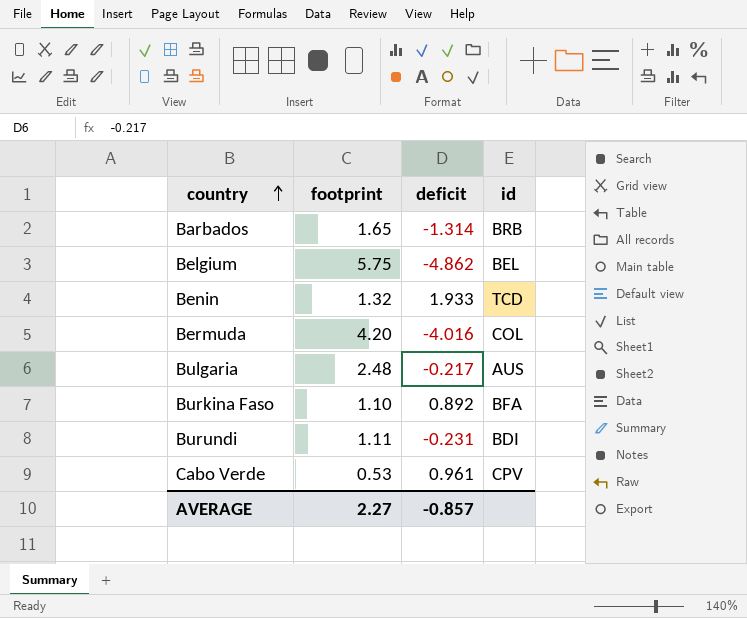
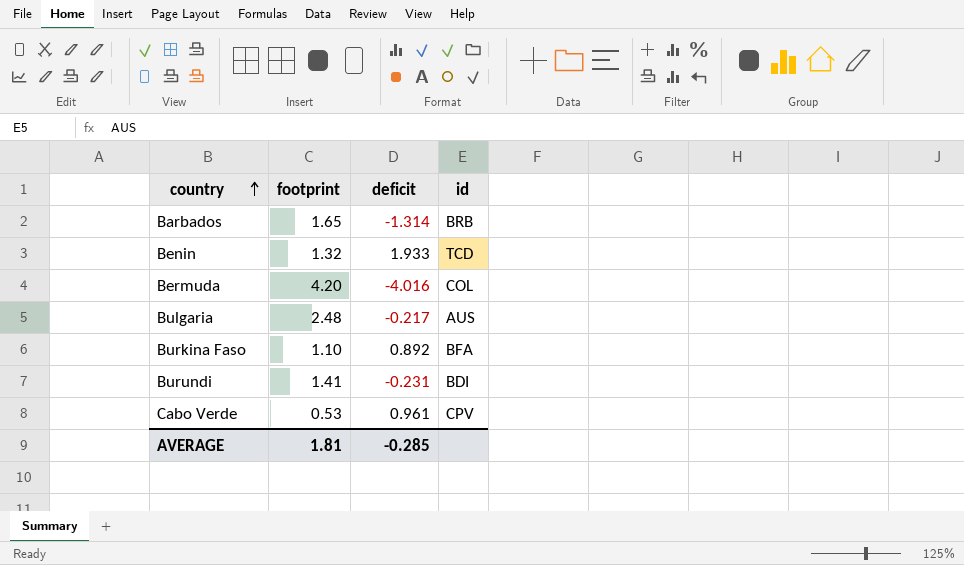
row Belgium: 5.75 | -4.862 | BEL -> none
Burundi | footprint: 1.11 -> 1.41
AVERAGE | footprint: 2.27 -> 1.81
AVERAGE | deficit: -0.857 -> -0.285

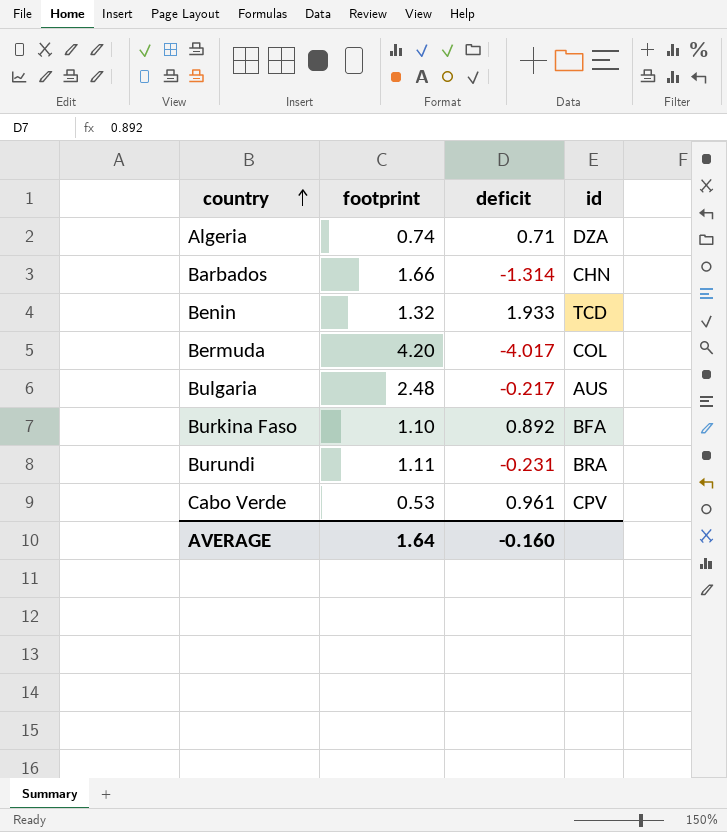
row Algeria: none -> 0.74 | 0.71 | DZA
Barbados | footprint: 1.65 -> 1.66
Barbados | id: BRB -> CHN
Bermuda | deficit: -4.016 -> -4.017
Burundi | footprint: 1.41 -> 1.11
Burundi | id: BDI -> BRA
AVERAGE | footprint: 1.81 -> 1.64
AVERAGE | deficit: -0.285 -> -0.160

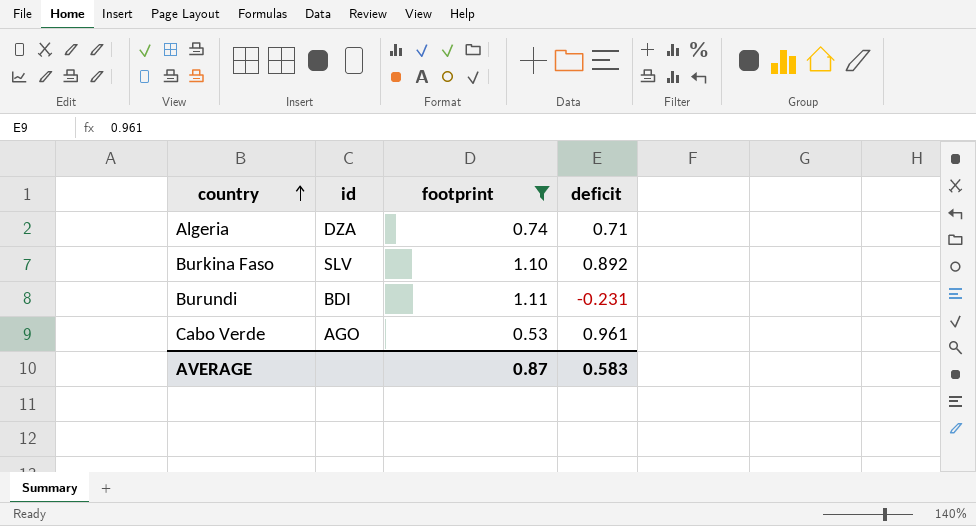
filter: none -> footprint <= 1.11
column id | position: 4 -> 2
Burkina Faso | id: BFA -> SLV
Burundi | id: BRA -> BDI
Cabo Verde | id: CPV -> AGO
AVERAGE | footprint: 1.64 -> 0.87
AVERAGE | deficit: -0.160 -> 0.583

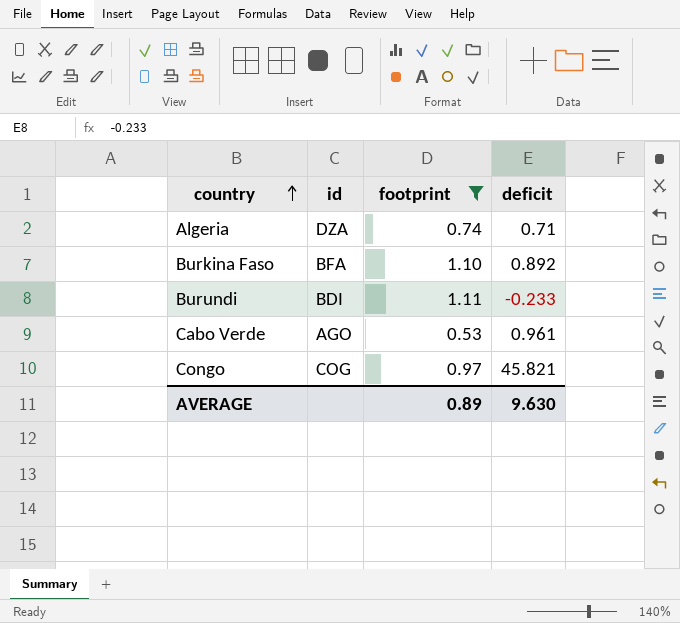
Burkina Faso | id: SLV -> BFA
Burundi | deficit: -0.231 -> -0.233
row Congo: none -> COG | 0.97 | 45.821
AVERAGE | footprint: 0.87 -> 0.89
AVERAGE | deficit: 0.583 -> 9.630

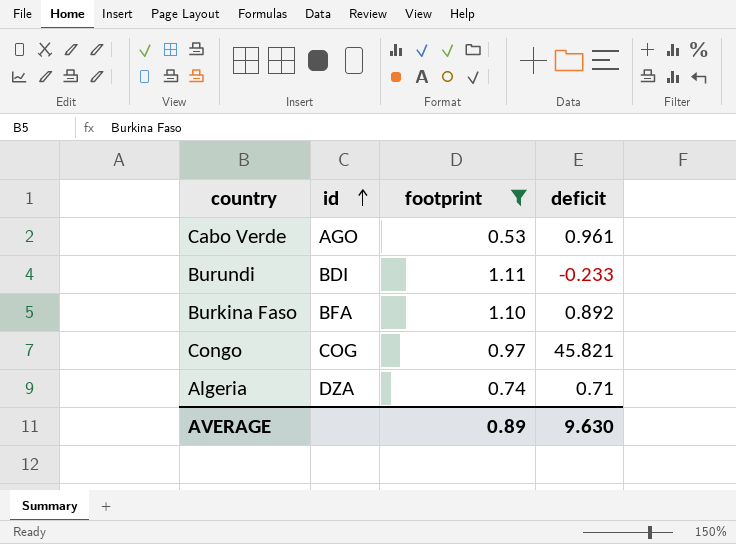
row order: country ascending -> id ascending

